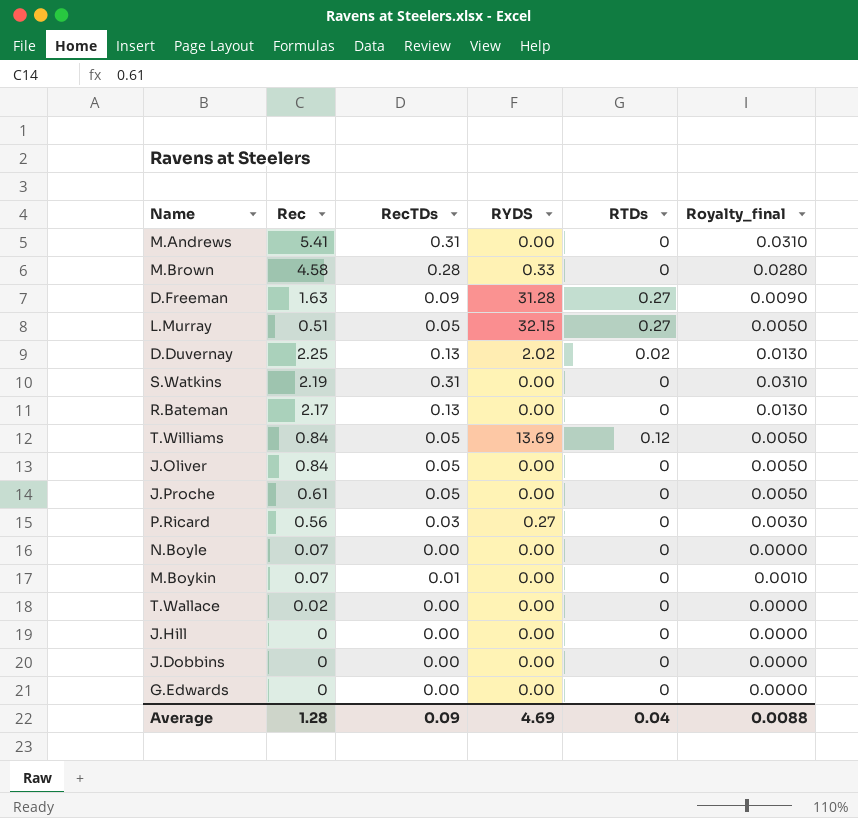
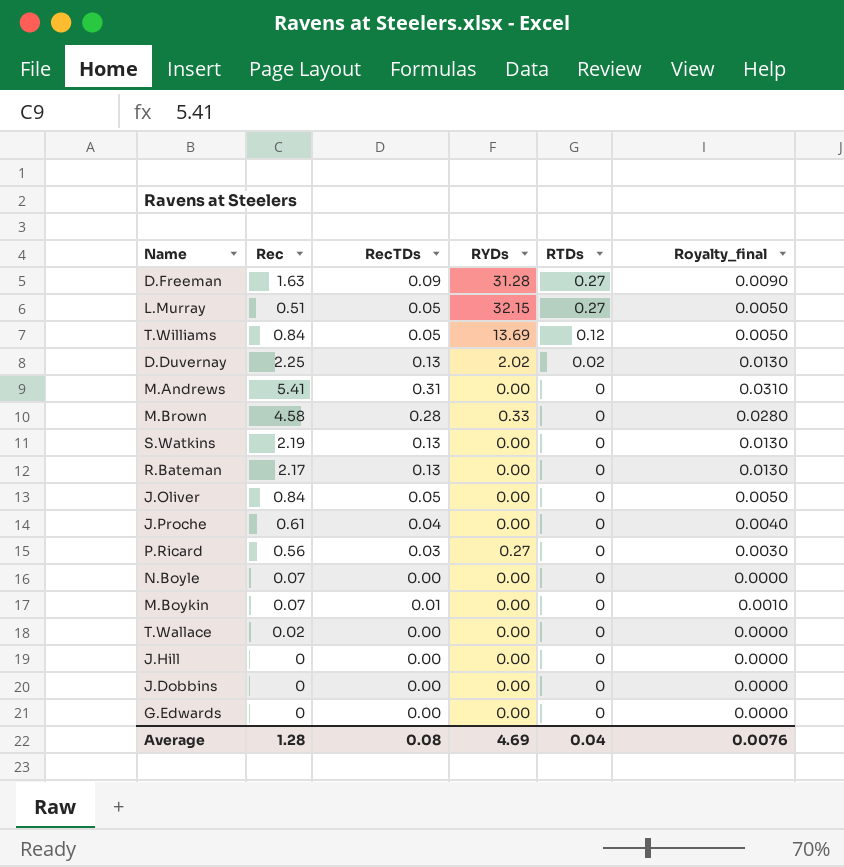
row order: none -> RTDs descending
column name: RYDS -> RYDs
S.Watkins | RecTDs: 0.31 -> 0.13
S.Watkins | Royalty_final: 0.0310 -> 0.0130
J.Proche | RecTDs: 0.05 -> 0.04
J.Proche | Royalty_final: 0.0050 -> 0.0040
Average | RecTDs: 0.09 -> 0.08
Average | Royalty_final: 0.0088 -> 0.0076

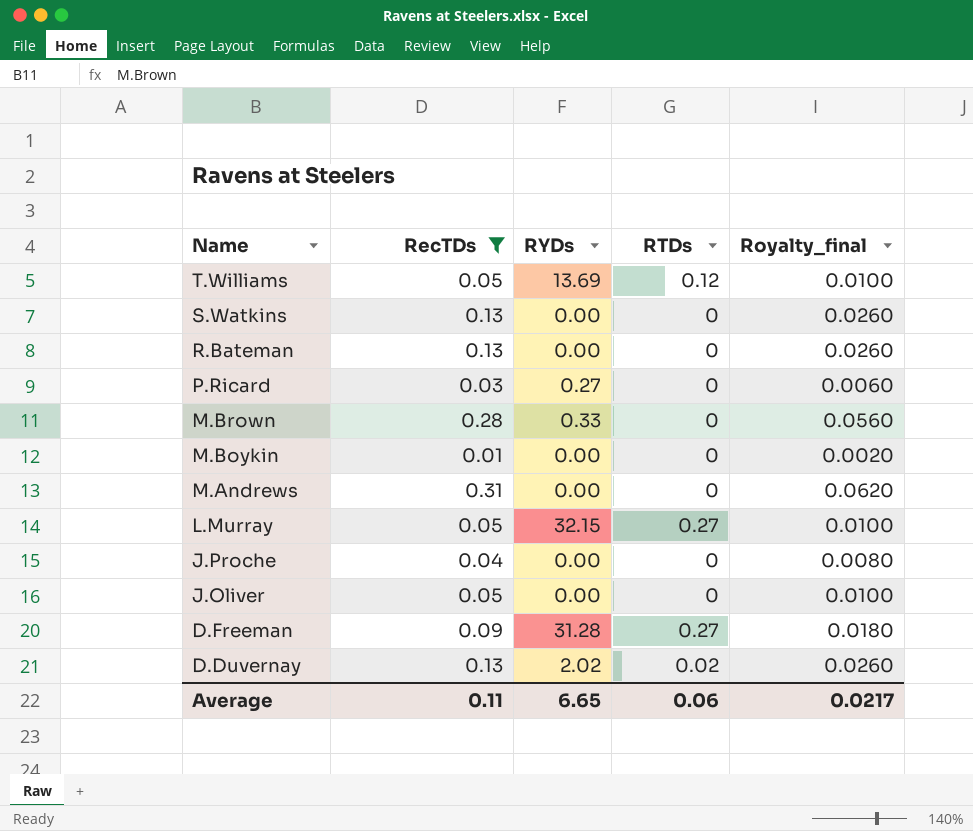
filter: none -> RecTDs != 0.00
row order: RTDs descending -> Name descending
column Rec | position: 2 -> none
column Royalty_final | formula: [RecTDs] * 0.1 -> [RecTDs] * 0.2
Average | RecTDs: 0.08 -> 0.11
Average | RYDs: 4.69 -> 6.65
Average | RTDs: 0.04 -> 0.06
Average | Royalty_final: 0.0076 -> 0.0217

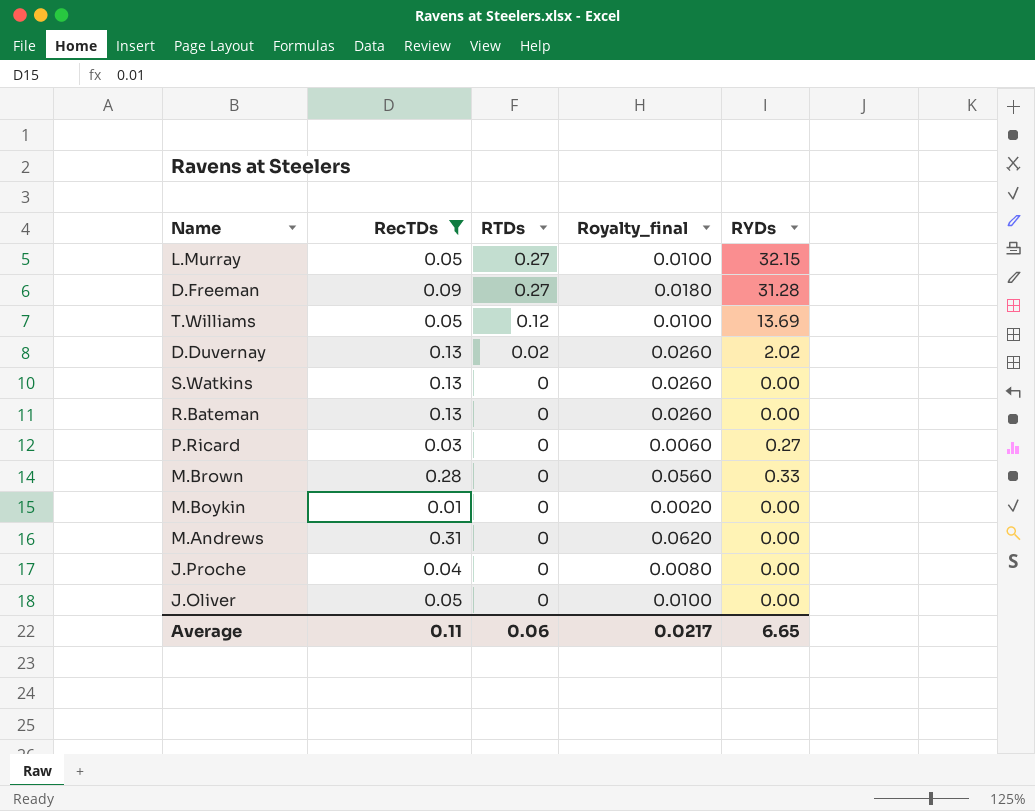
row order: Name descending -> RTDs descending
column RYDs | position: 3 -> 5

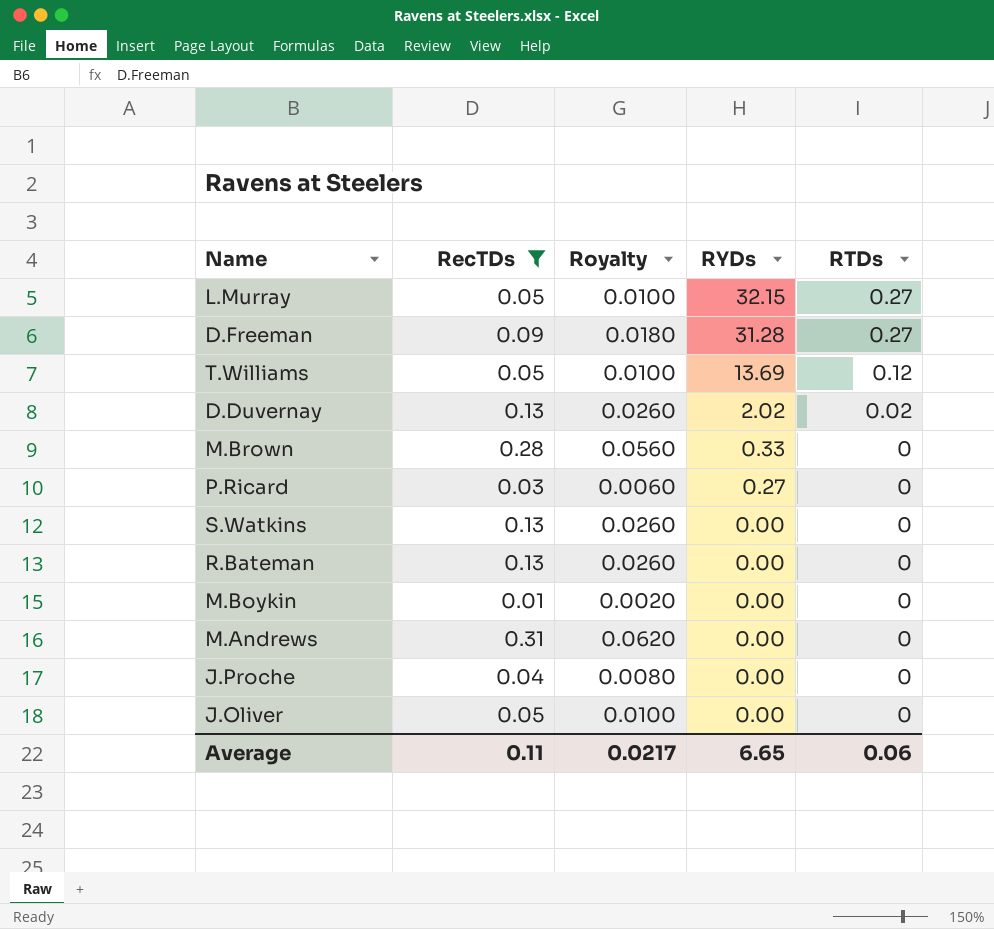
row order: RTDs descending -> RYDs descending
column name: Royalty_final -> Royalty
column RTDs | position: 3 -> 5

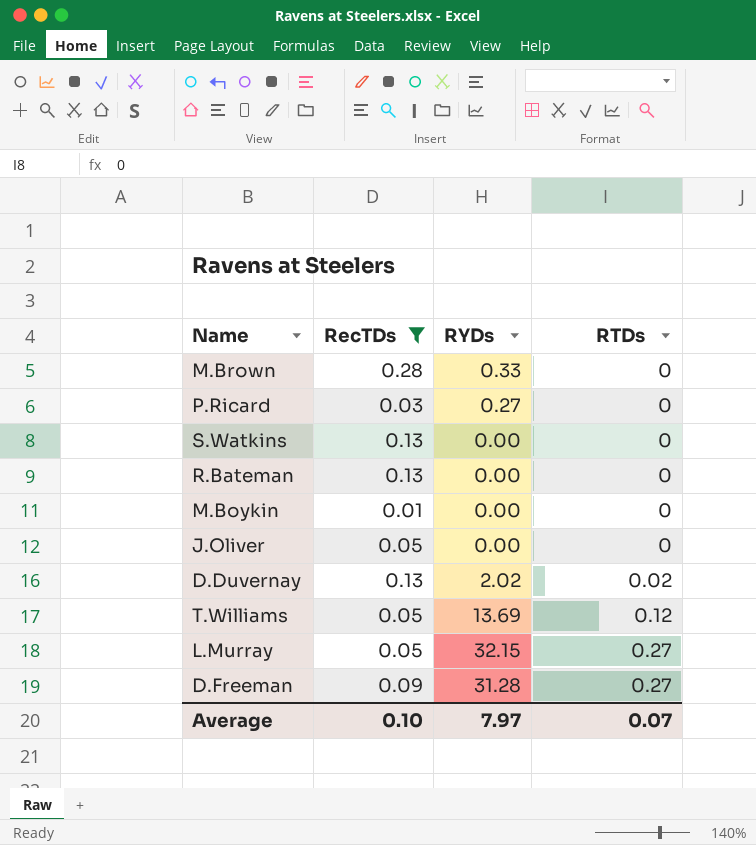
row order: RYDs descending -> RTDs ascending
column Royalty | formula: [RecTDs] * 0.2 -> none
row M.Andrews: 0.31 | 0.0620 | 0.00 | 0 -> none
row J.Proche: 0.04 | 0.0080 | 0.00 | 0 -> none
Average | RecTDs: 0.11 -> 0.10
Average | RYDs: 6.65 -> 7.97
Average | RTDs: 0.06 -> 0.07

